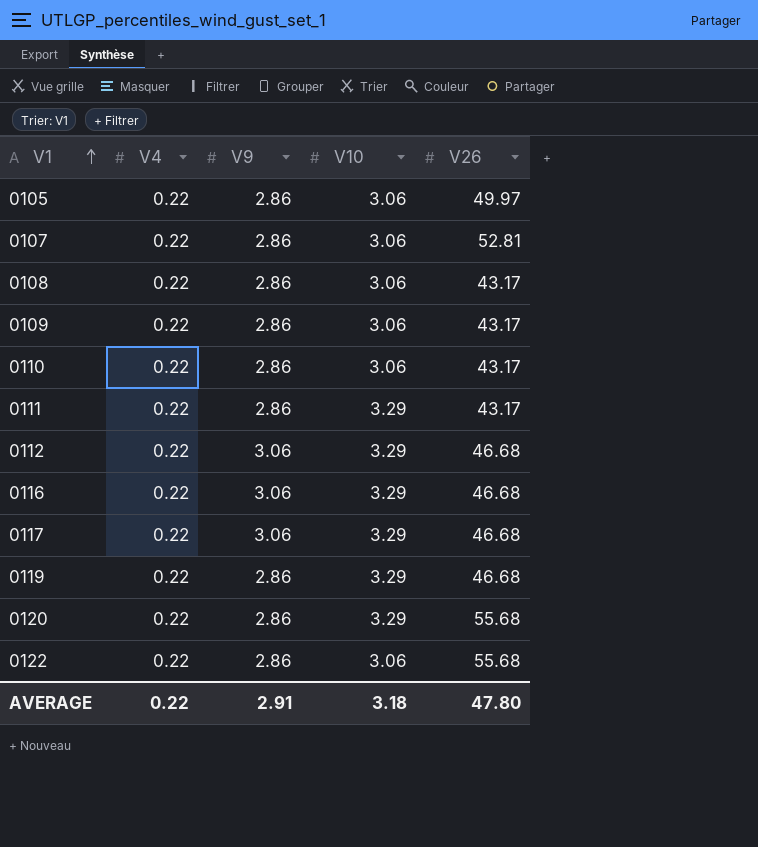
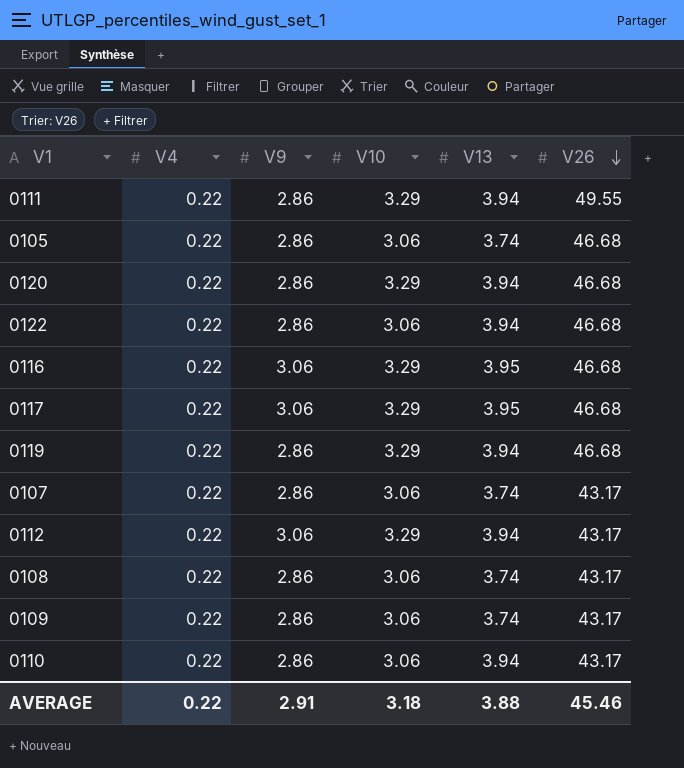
row order: V1 ascending -> V26 descending
column V13 | position: none -> 5
0111 | V26: 43.17 -> 49.55
0105 | V26: 49.97 -> 46.68
0120 | V26: 55.68 -> 46.68
0122 | V26: 55.68 -> 46.68
0107 | V26: 52.81 -> 43.17
0112 | V26: 46.68 -> 43.17
AVERAGE | V26: 47.80 -> 45.46

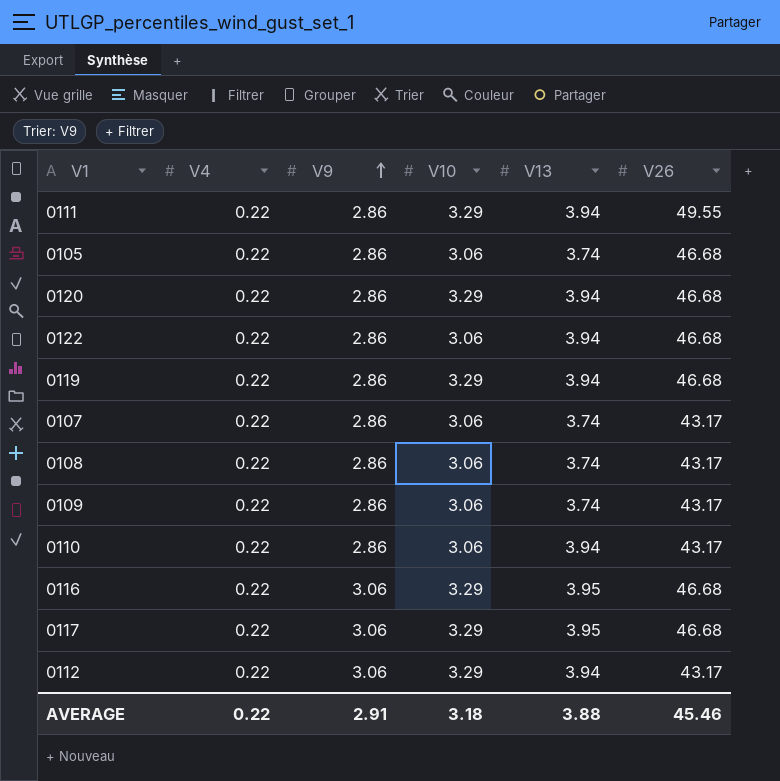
row order: V26 descending -> V9 ascending

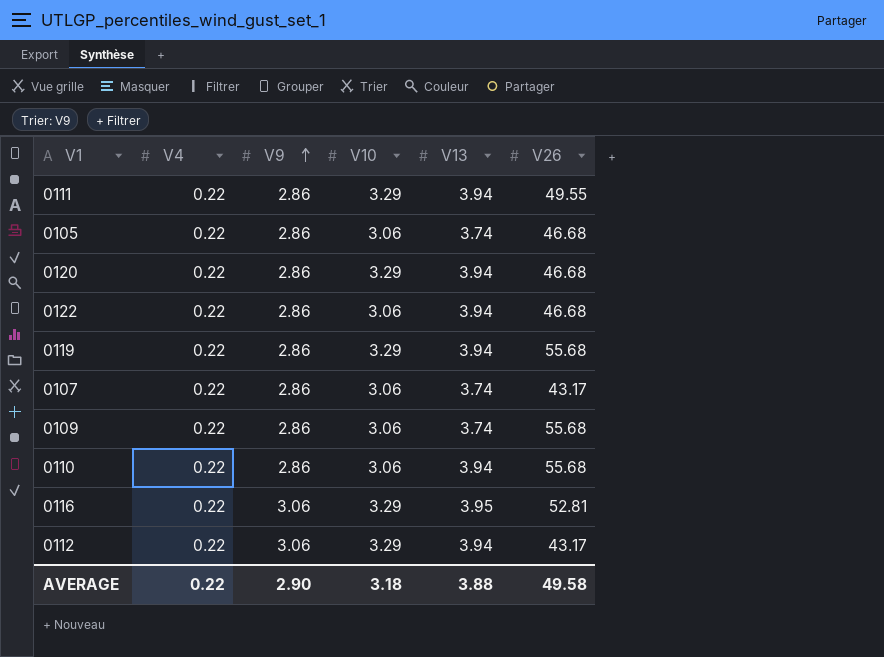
row 0108: 0.22 | 2.86 | 3.06 | 3.74 | 43.17 -> none
row 0117: 0.22 | 3.06 | 3.29 | 3.95 | 46.68 -> none
0119 | V26: 46.68 -> 55.68
0109 | V26: 43.17 -> 55.68
0110 | V26: 43.17 -> 55.68
0116 | V26: 46.68 -> 52.81
AVERAGE | V9: 2.91 -> 2.90
AVERAGE | V26: 45.46 -> 49.58

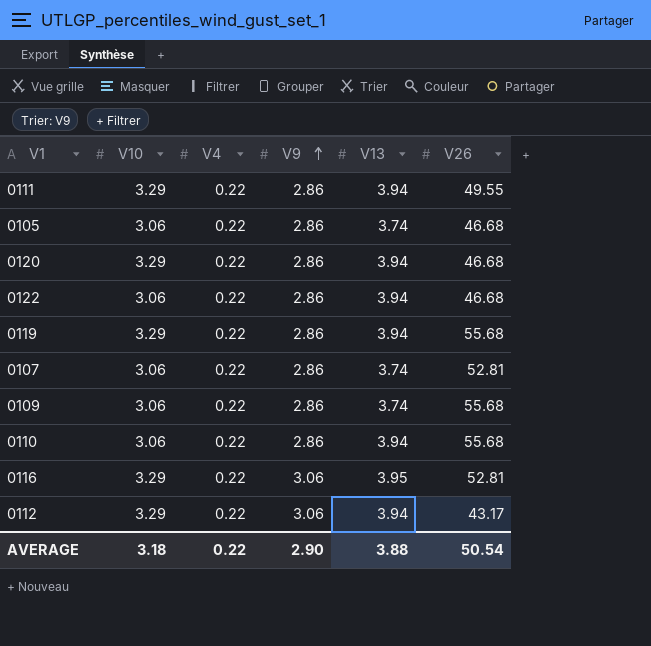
column V10 | position: 4 -> 2
0107 | V26: 43.17 -> 52.81
AVERAGE | V26: 49.58 -> 50.54

